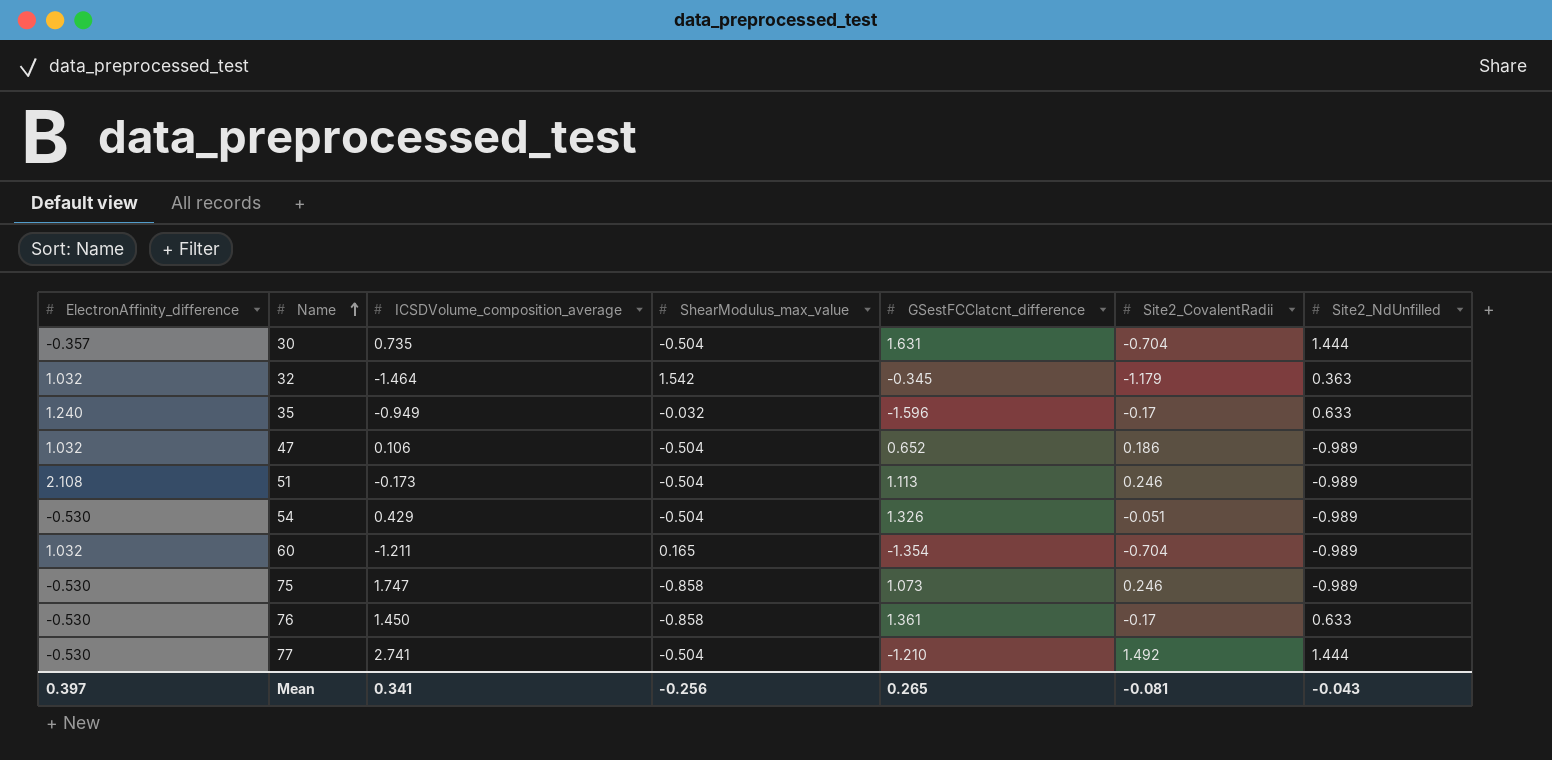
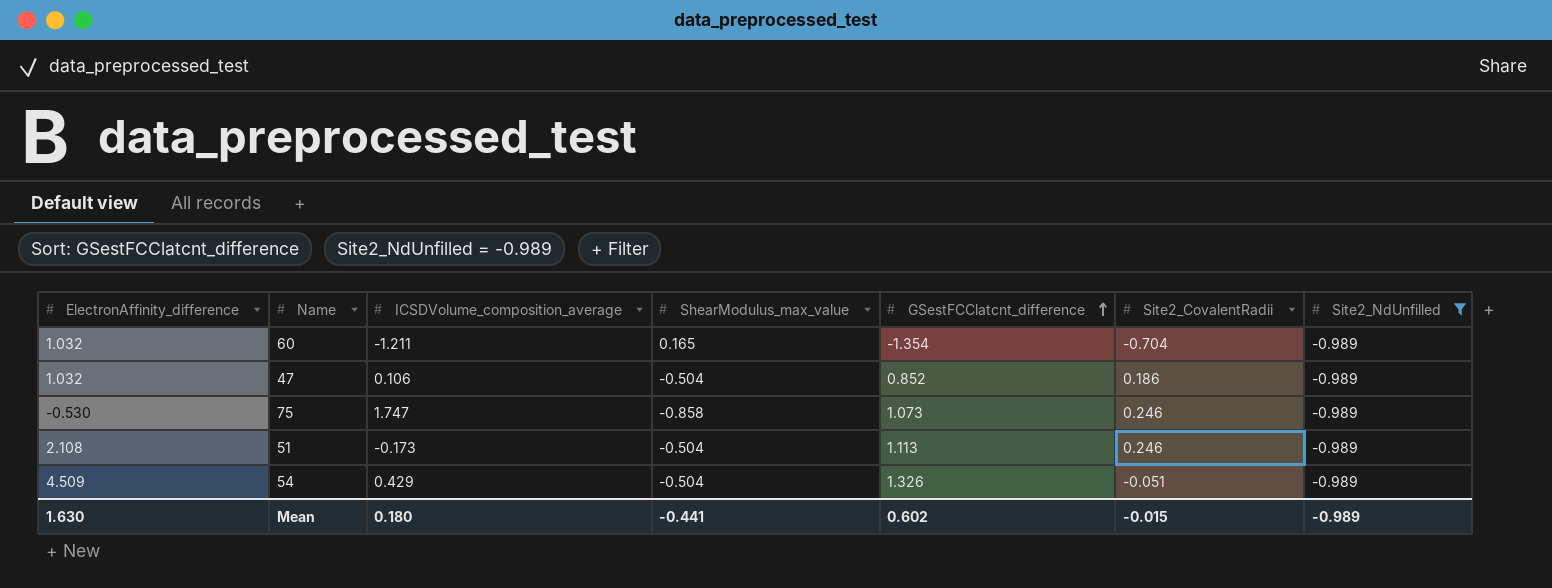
filter: none -> Site2_NdUnfilled = -0.989
row order: Name ascending -> GSestFCClatcnt_difference ascending
47 | GSestFCClatcnt_difference: 0.652 -> 0.852
54 | ElectronAffinity_difference: -0.530 -> 4.509
Mean | ElectronAffinity_difference: 0.397 -> 1.630
Mean | ICSDVolume_composition_average: 0.341 -> 0.180
Mean | ShearModulus_max_value: -0.256 -> -0.441
Mean | GSestFCClatcnt_difference: 0.265 -> 0.602
Mean | Site2_CovalentRadii: -0.081 -> -0.015
Mean | Site2_NdUnfilled: -0.043 -> -0.989

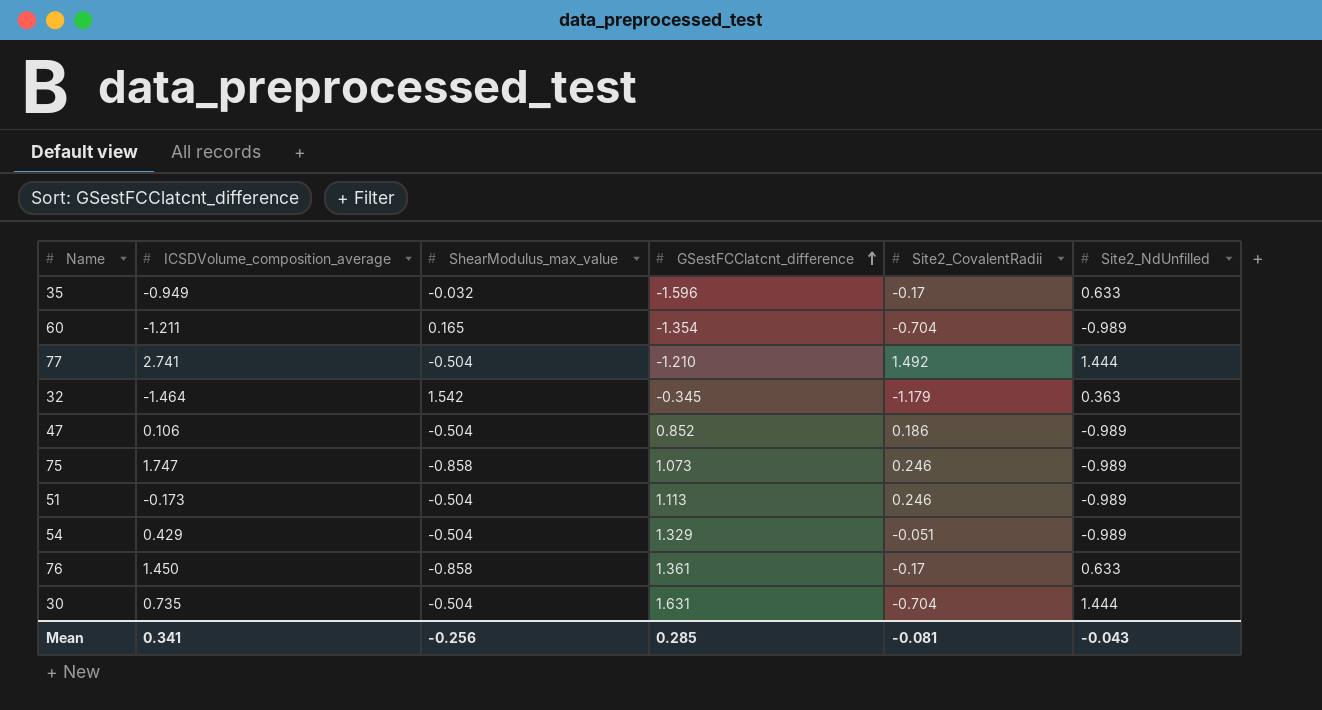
filter: Site2_NdUnfilled = -0.989 -> none
column ElectronAffinity_difference | position: 1 -> none
54 | GSestFCClatcnt_difference: 1.326 -> 1.329
Mean | ICSDVolume_composition_average: 0.180 -> 0.341
Mean | ShearModulus_max_value: -0.441 -> -0.256
Mean | GSestFCClatcnt_difference: 0.602 -> 0.285
Mean | Site2_CovalentRadii: -0.015 -> -0.081
Mean | Site2_NdUnfilled: -0.989 -> -0.043

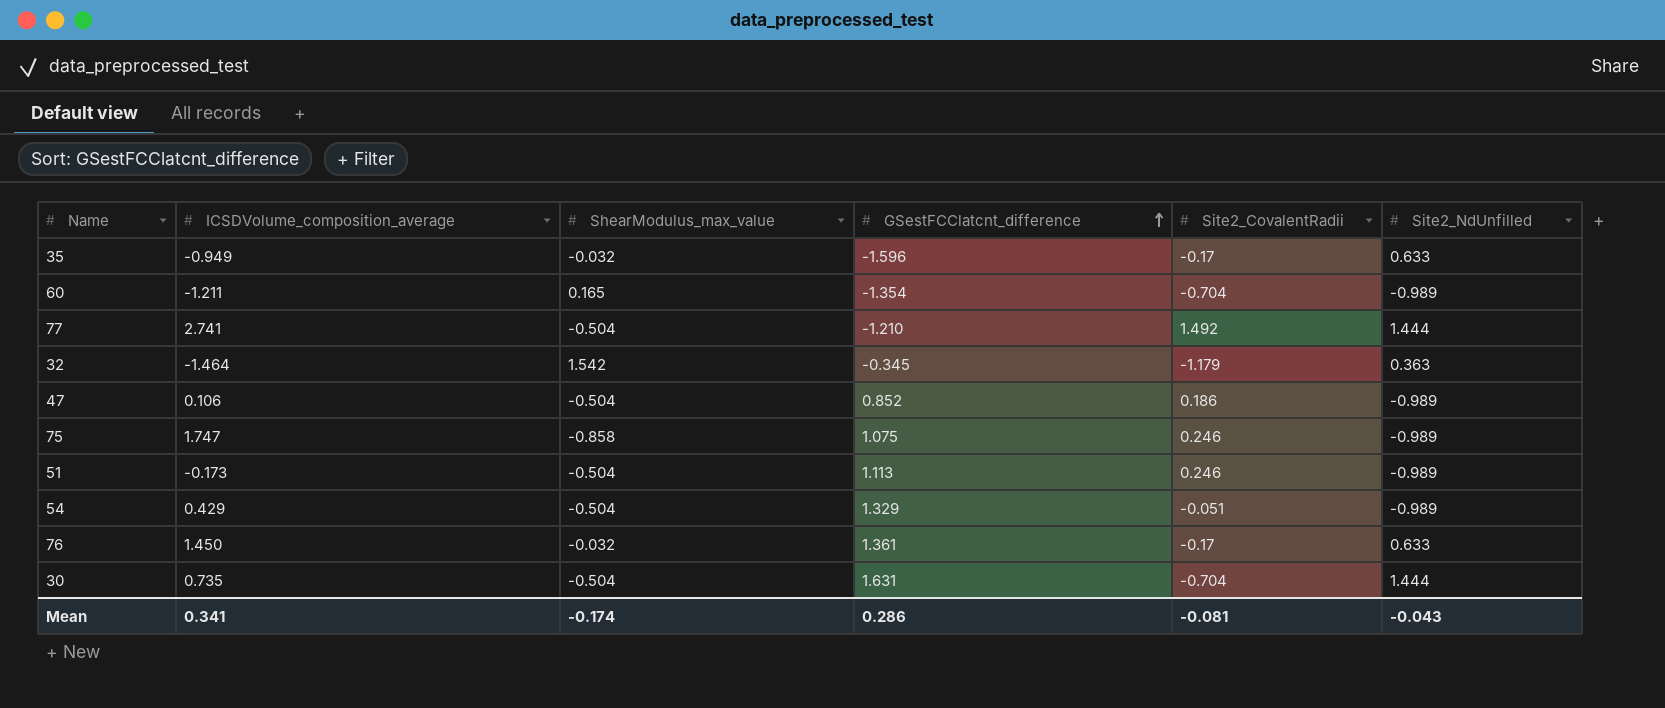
75 | GSestFCClatcnt_difference: 1.073 -> 1.075
76 | ShearModulus_max_value: -0.858 -> -0.032
Mean | ShearModulus_max_value: -0.256 -> -0.174
Mean | GSestFCClatcnt_difference: 0.285 -> 0.286

